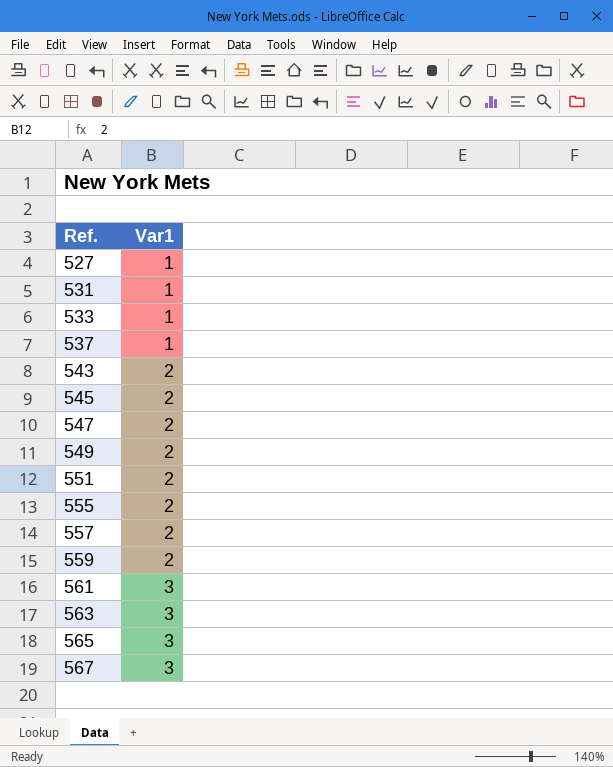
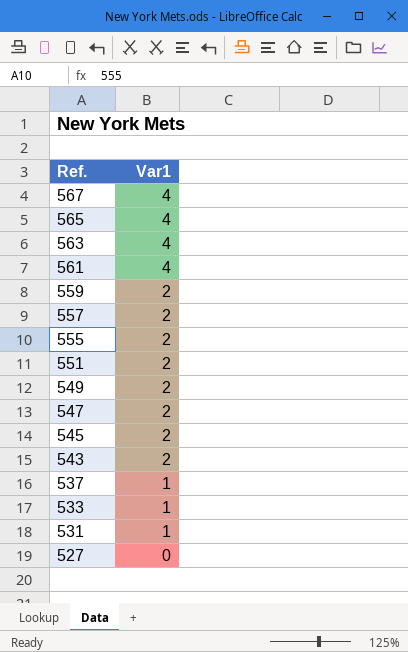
row order: Ref. ascending -> Ref. descending
567 | Var1: 3 -> 4
565 | Var1: 3 -> 4
563 | Var1: 3 -> 4
561 | Var1: 3 -> 4
527 | Var1: 1 -> 0

